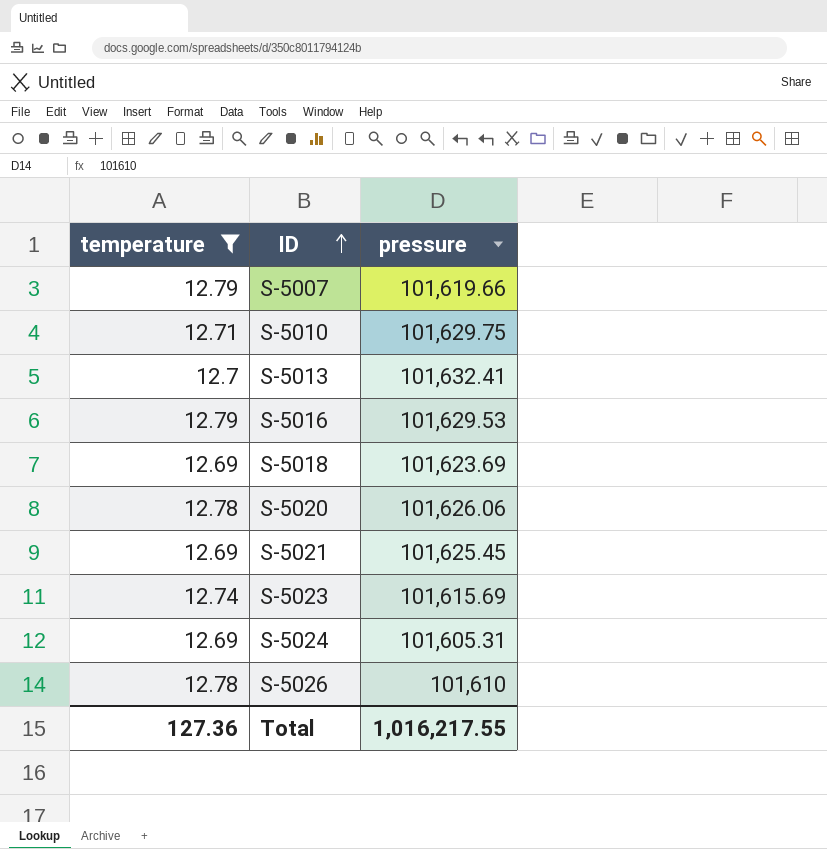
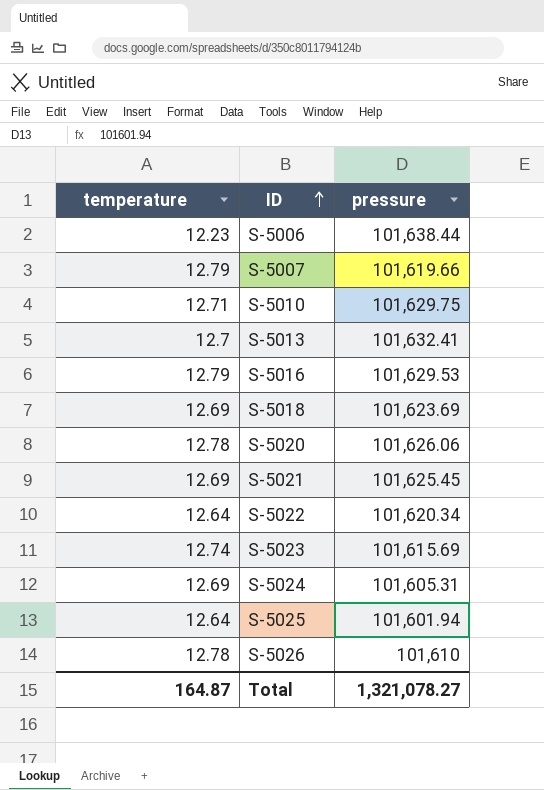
filter: temperature >= 12.69 -> none
Total | temperature: 127.36 -> 164.87
Total | pressure: 1,016,217.55 -> 1,321,078.27

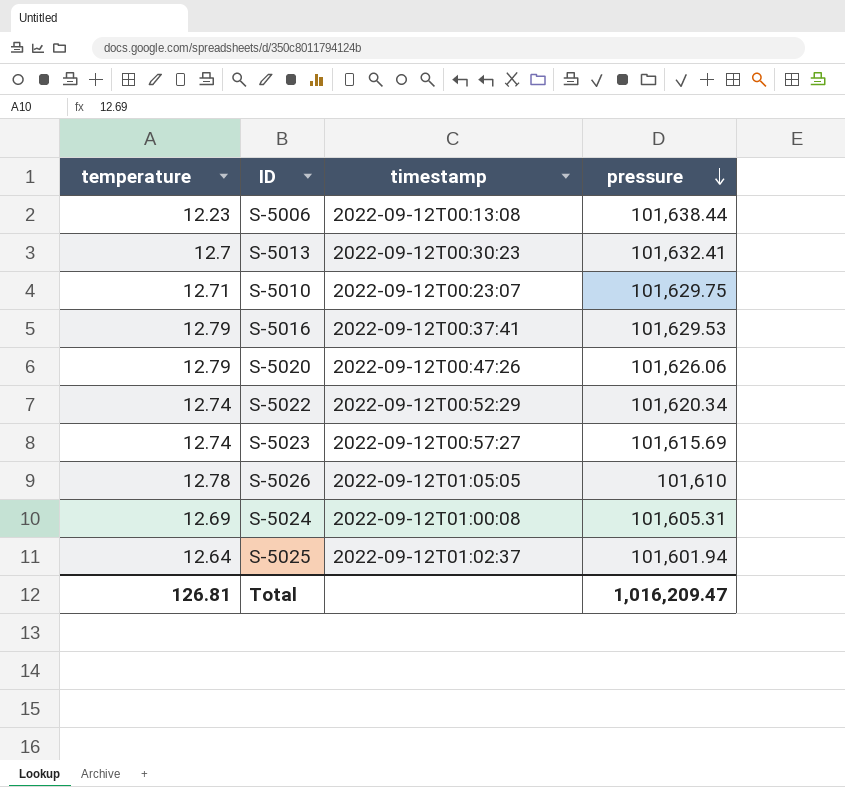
row order: ID ascending -> pressure descending
column timestamp | position: none -> 3
row S-5007: 12.79 | 101,619.66 -> none
row S-5018: 12.69 | 101,623.69 -> none
row S-5021: 12.69 | 101,625.45 -> none
S-5020 | temperature: 12.78 -> 12.79
S-5022 | temperature: 12.64 -> 12.74
Total | temperature: 164.87 -> 126.81
Total | pressure: 1,321,078.27 -> 1,016,209.47

